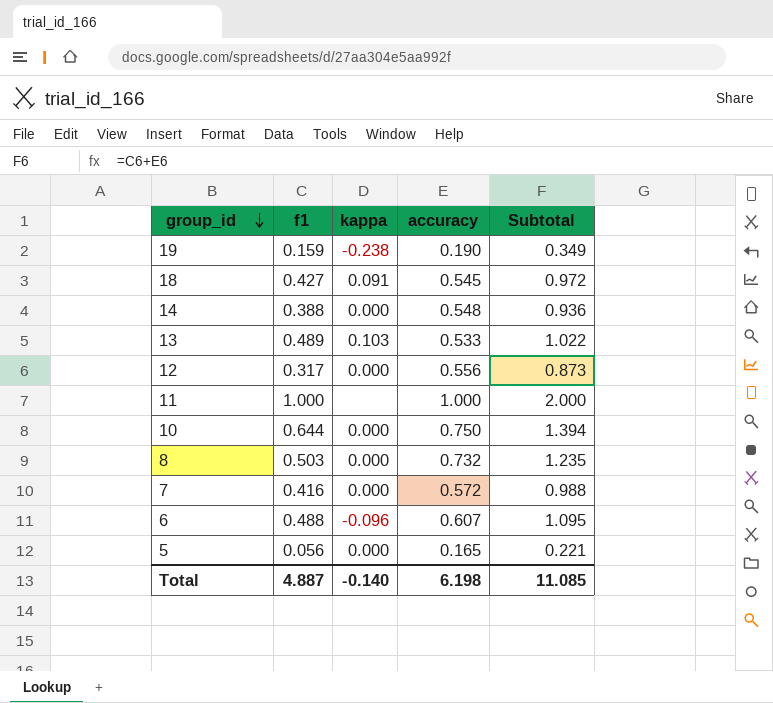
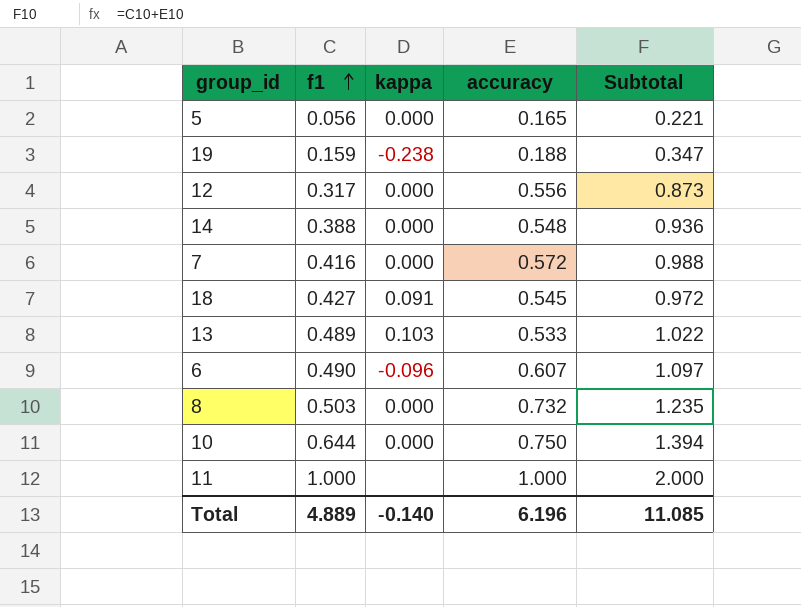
row order: group_id descending -> f1 ascending
19 | accuracy: 0.190 -> 0.188
19 | Subtotal: 0.349 -> 0.347
6 | f1: 0.488 -> 0.490
6 | Subtotal: 1.095 -> 1.097
Total | f1: 4.887 -> 4.889
Total | accuracy: 6.198 -> 6.196

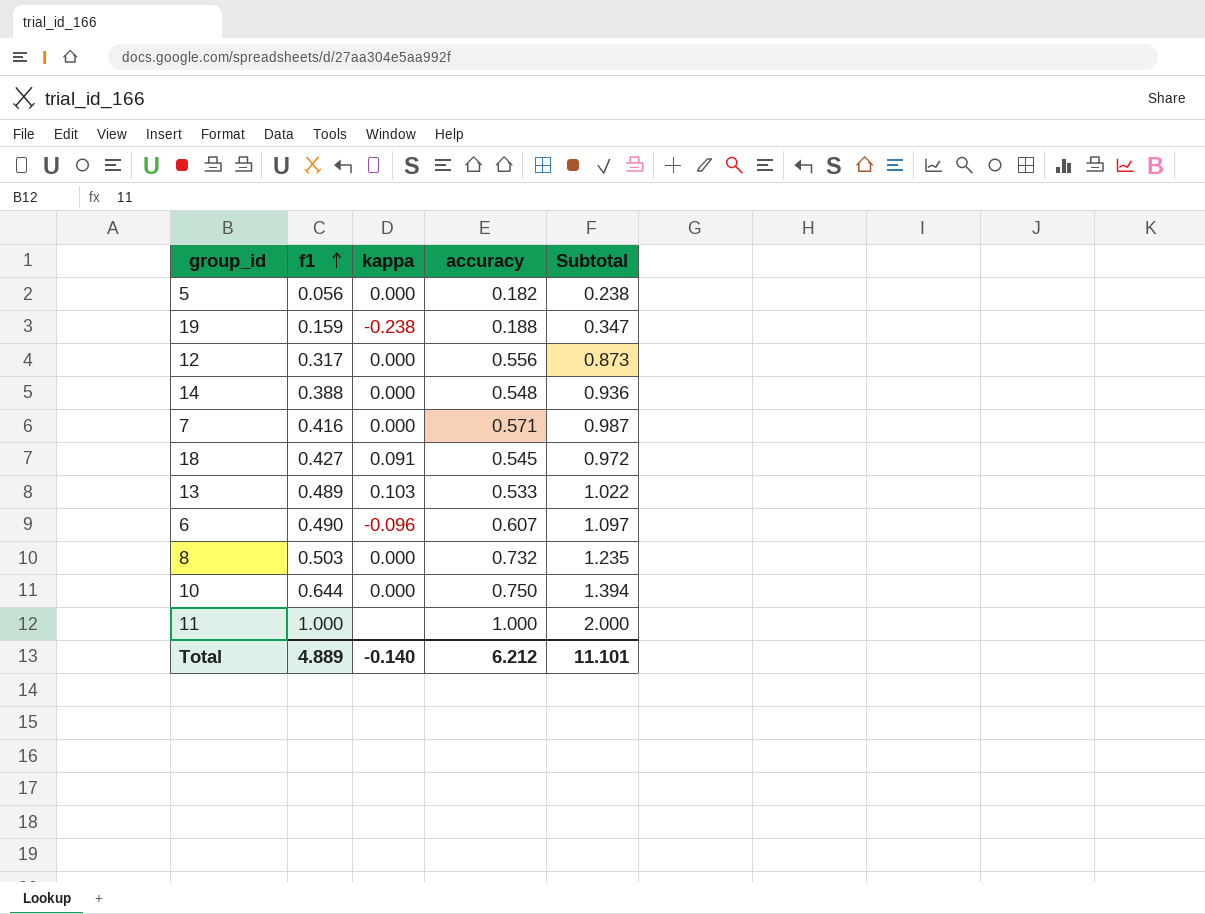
5 | accuracy: 0.165 -> 0.182
5 | Subtotal: 0.221 -> 0.238
7 | accuracy: 0.572 -> 0.571
7 | Subtotal: 0.988 -> 0.987
Total | accuracy: 6.196 -> 6.212
Total | Subtotal: 11.085 -> 11.101

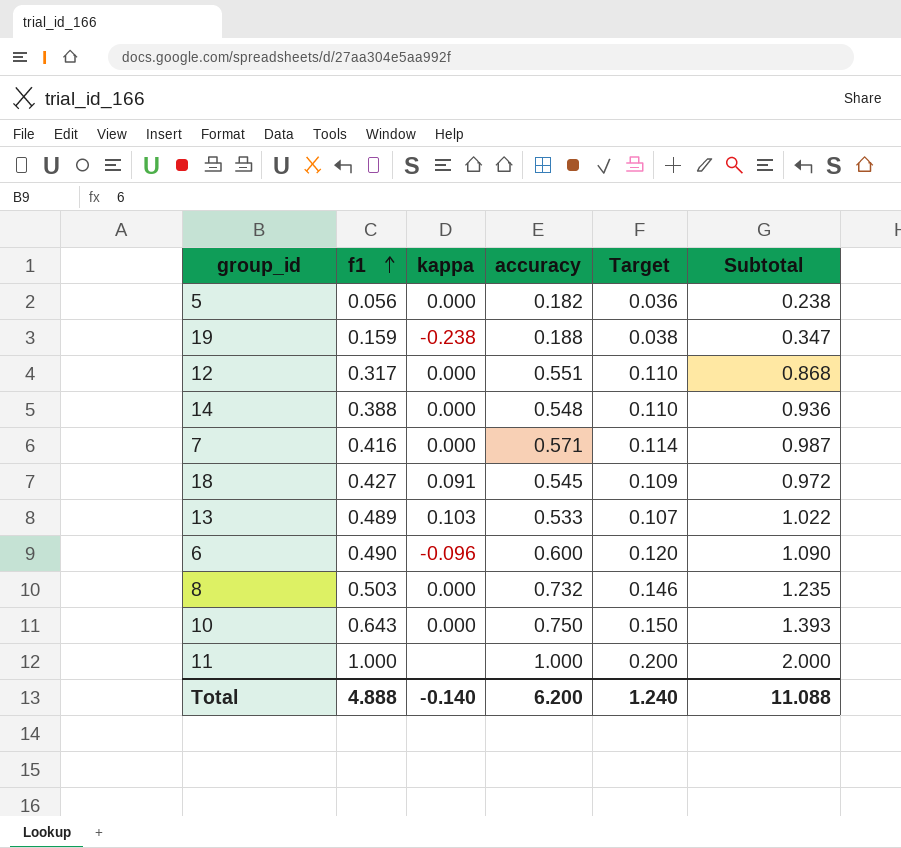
column Target | formula: none -> [accuracy] * 0.2
12 | accuracy: 0.556 -> 0.551
12 | Subtotal: 0.873 -> 0.868
6 | accuracy: 0.607 -> 0.600
6 | Subtotal: 1.097 -> 1.090
10 | f1: 0.644 -> 0.643
10 | Subtotal: 1.394 -> 1.393
Total | f1: 4.889 -> 4.888
Total | accuracy: 6.212 -> 6.200
Total | Subtotal: 11.101 -> 11.088

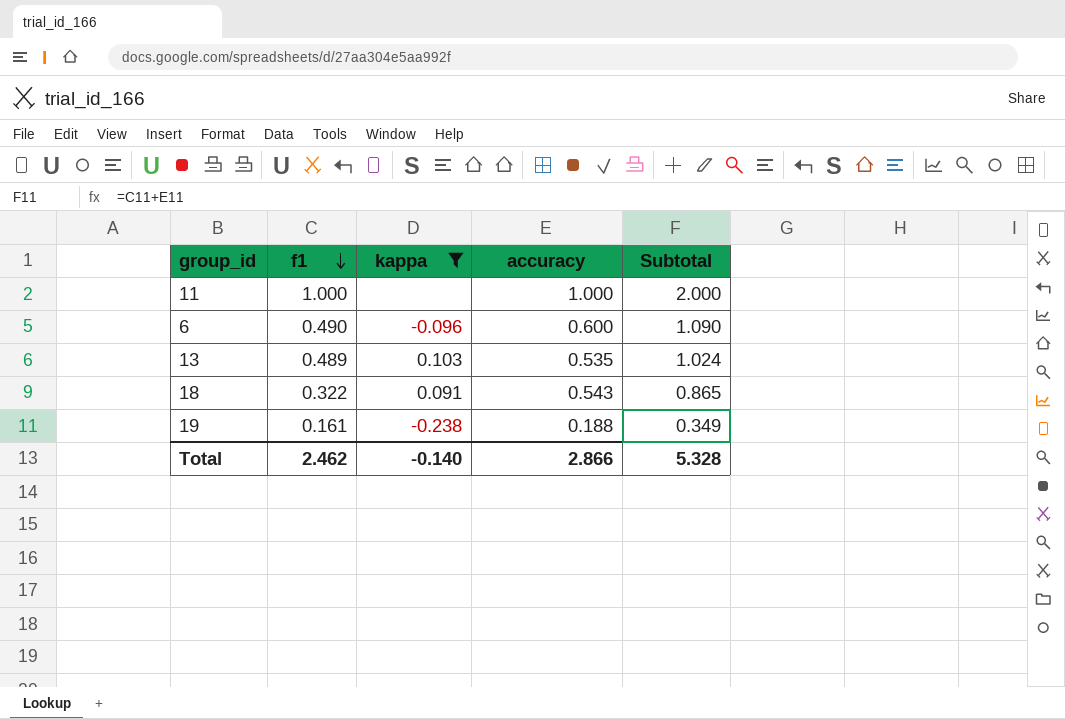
filter: none -> kappa != 0.000
row order: f1 ascending -> f1 descending
column Target | formula: [accuracy] * 0.2 -> none
13 | accuracy: 0.533 -> 0.535
13 | Subtotal: 1.022 -> 1.024
18 | f1: 0.427 -> 0.322
18 | accuracy: 0.545 -> 0.543
18 | Subtotal: 0.972 -> 0.865
19 | f1: 0.159 -> 0.161
19 | Subtotal: 0.347 -> 0.349
Total | f1: 4.888 -> 2.462
Total | accuracy: 6.200 -> 2.866
Total | Subtotal: 11.088 -> 5.328

